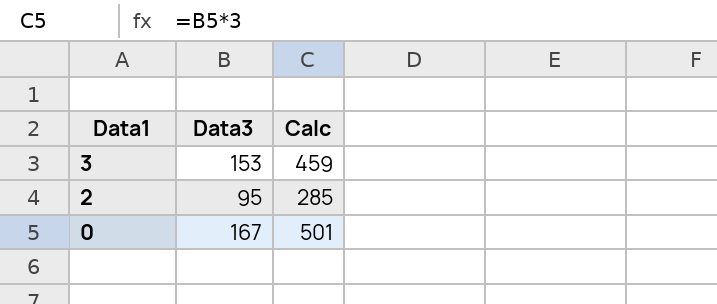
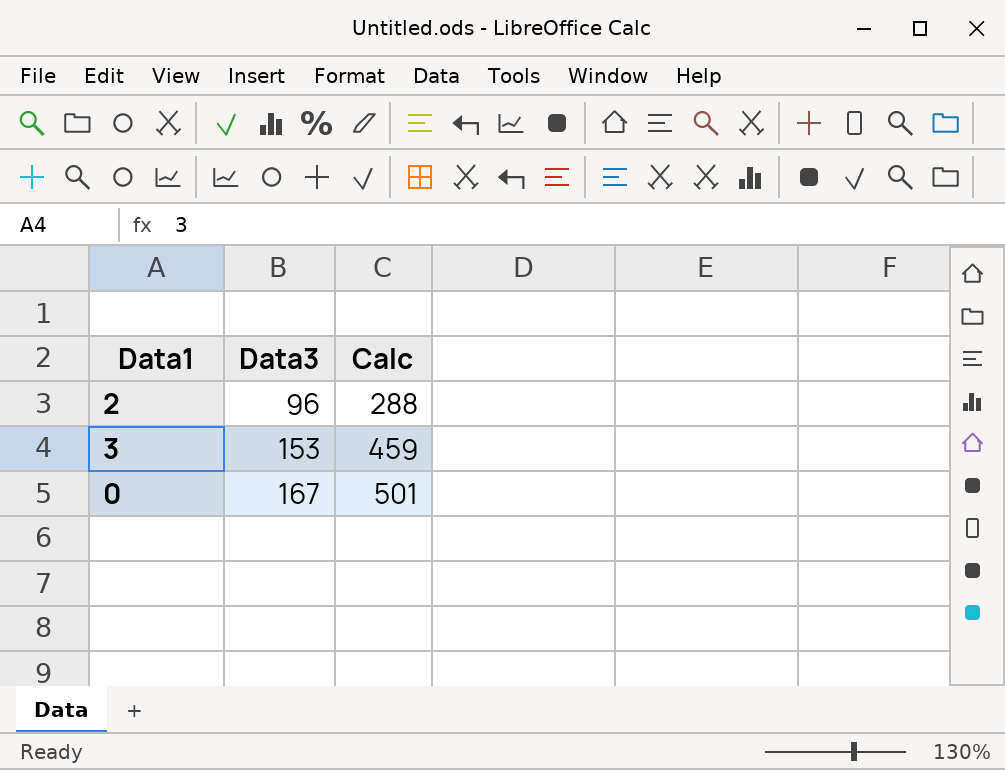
row order: Data1 descending -> Data3 ascending
2 | Data3: 95 -> 96
2 | Calc: 285 -> 288

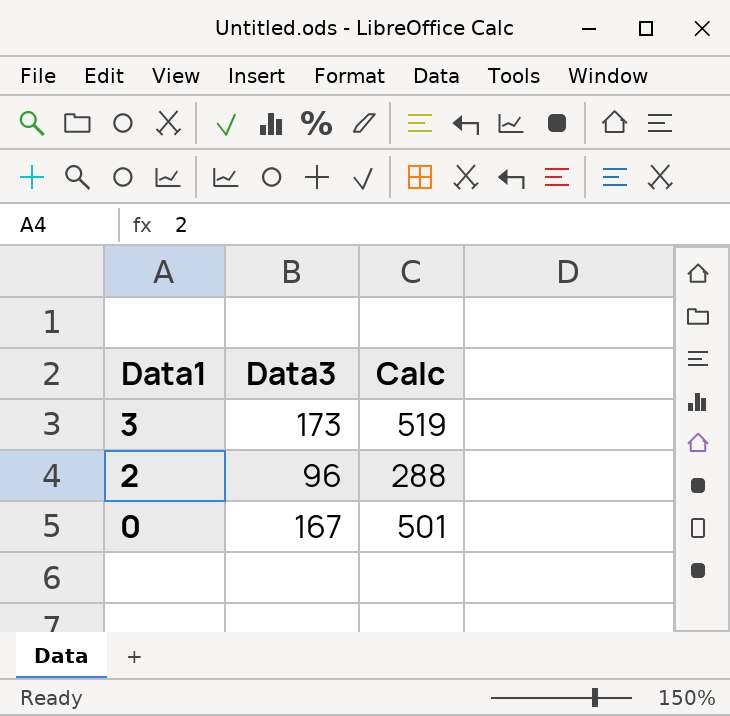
row order: Data3 ascending -> Data1 descending
3 | Data3: 153 -> 173
3 | Calc: 459 -> 519

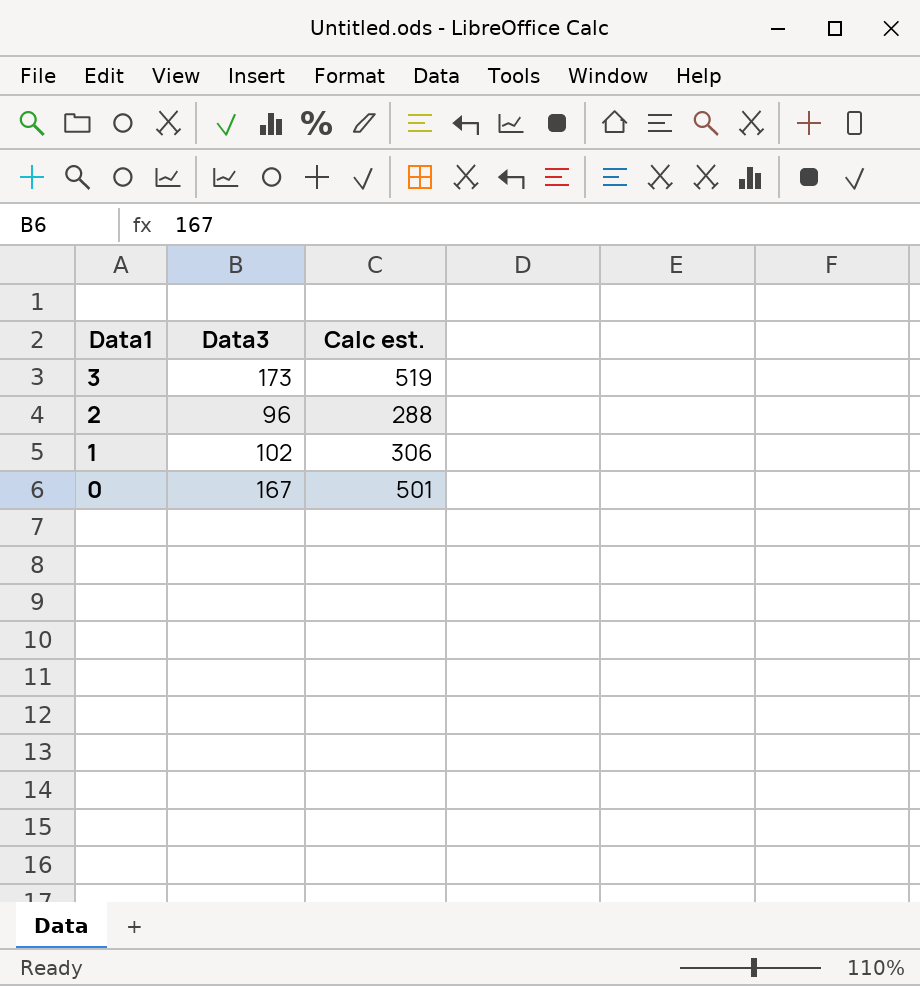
column name: Calc -> Calc est.
row 1: none -> 102 | 306

